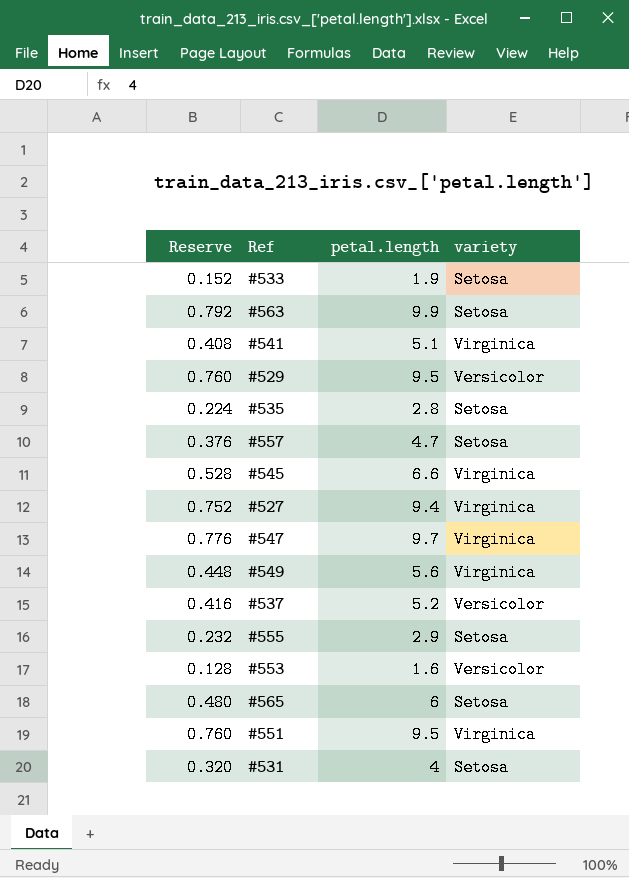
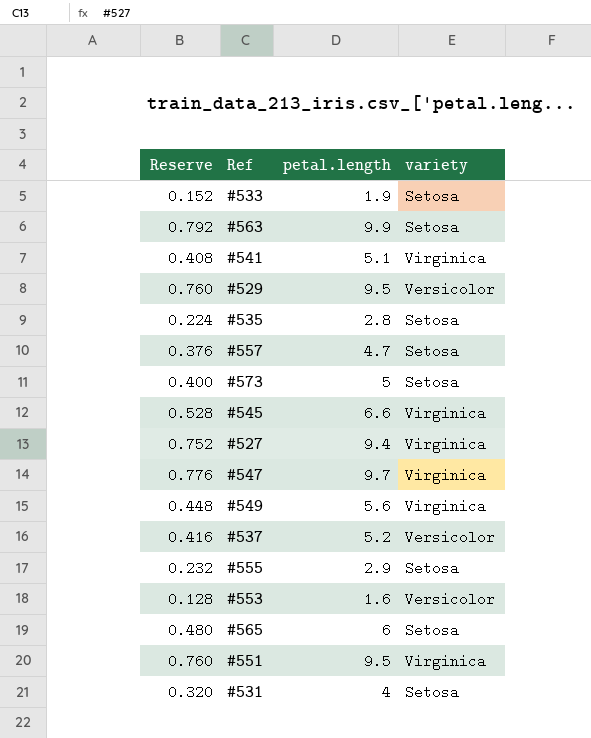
row #573: none -> 0.400 | 5 | Setosa

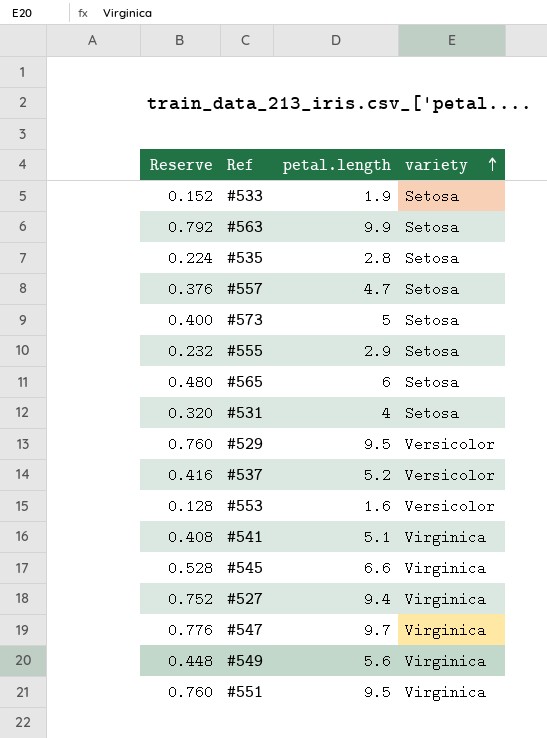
row order: none -> variety ascending

